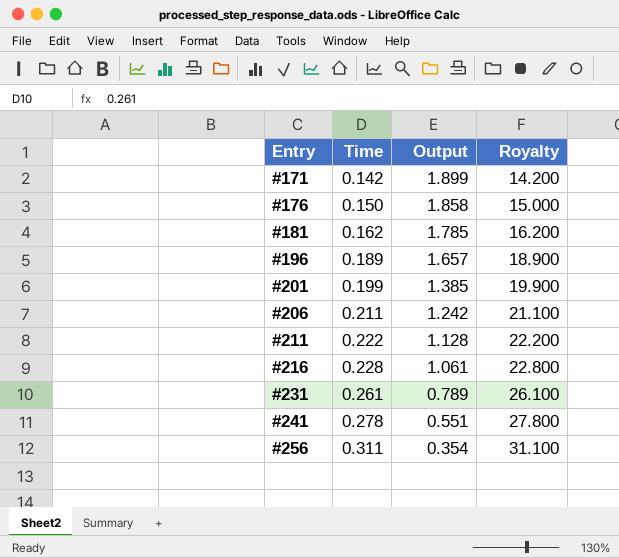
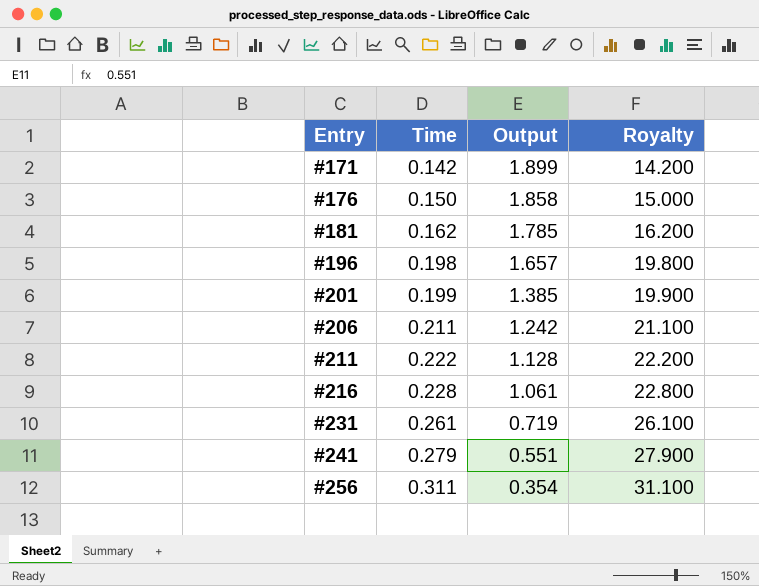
#196 | Time: 0.189 -> 0.198
#196 | Royalty: 18.900 -> 19.800
#231 | Output: 0.789 -> 0.719
#241 | Time: 0.278 -> 0.279
#241 | Royalty: 27.800 -> 27.900

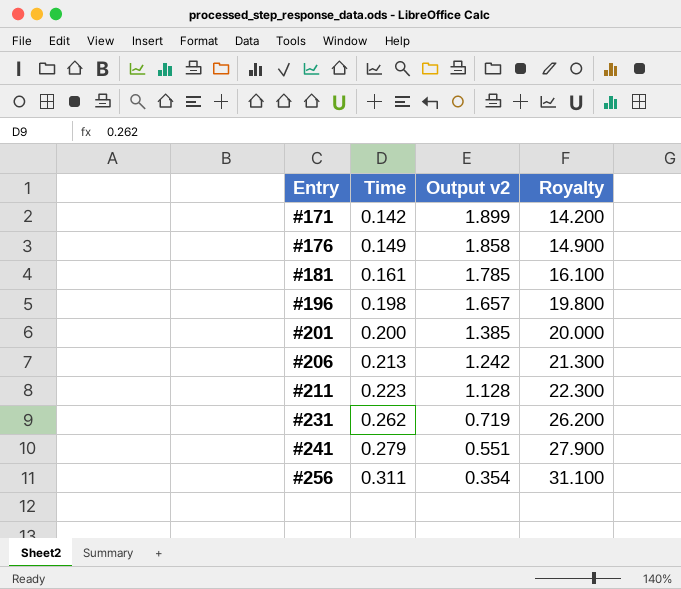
column name: Output -> Output v2
row #216: 0.228 | 1.061 | 22.800 -> none
#176 | Time: 0.150 -> 0.149
#176 | Royalty: 15.000 -> 14.900
#181 | Time: 0.162 -> 0.161
#181 | Royalty: 16.200 -> 16.100
#201 | Time: 0.199 -> 0.200
#201 | Royalty: 19.900 -> 20.000
#206 | Time: 0.211 -> 0.213
#206 | Royalty: 21.100 -> 21.300
#211 | Time: 0.222 -> 0.223
#211 | Royalty: 22.200 -> 22.300
#231 | Time: 0.261 -> 0.262
#231 | Royalty: 26.100 -> 26.200

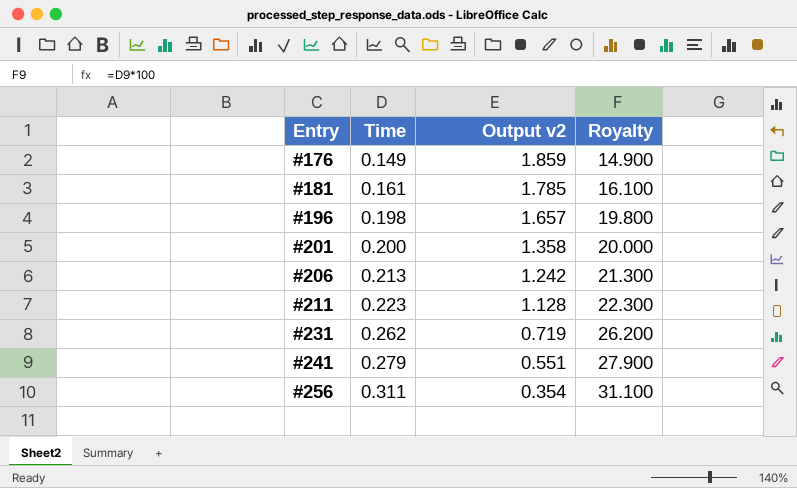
row #171: 0.142 | 1.899 | 14.200 -> none
#176 | Output v2: 1.858 -> 1.859
#201 | Output v2: 1.385 -> 1.358

